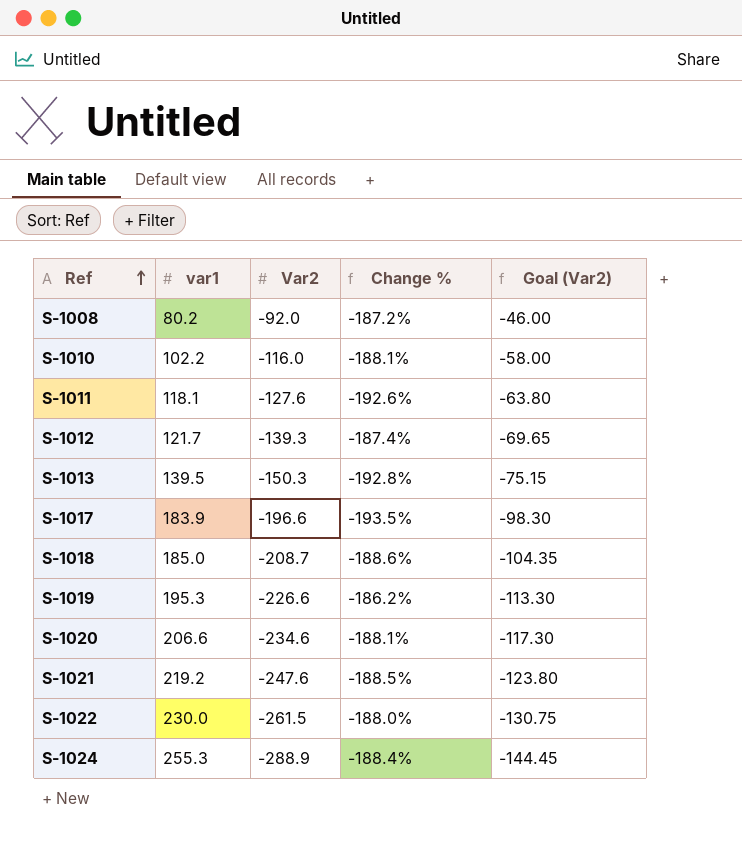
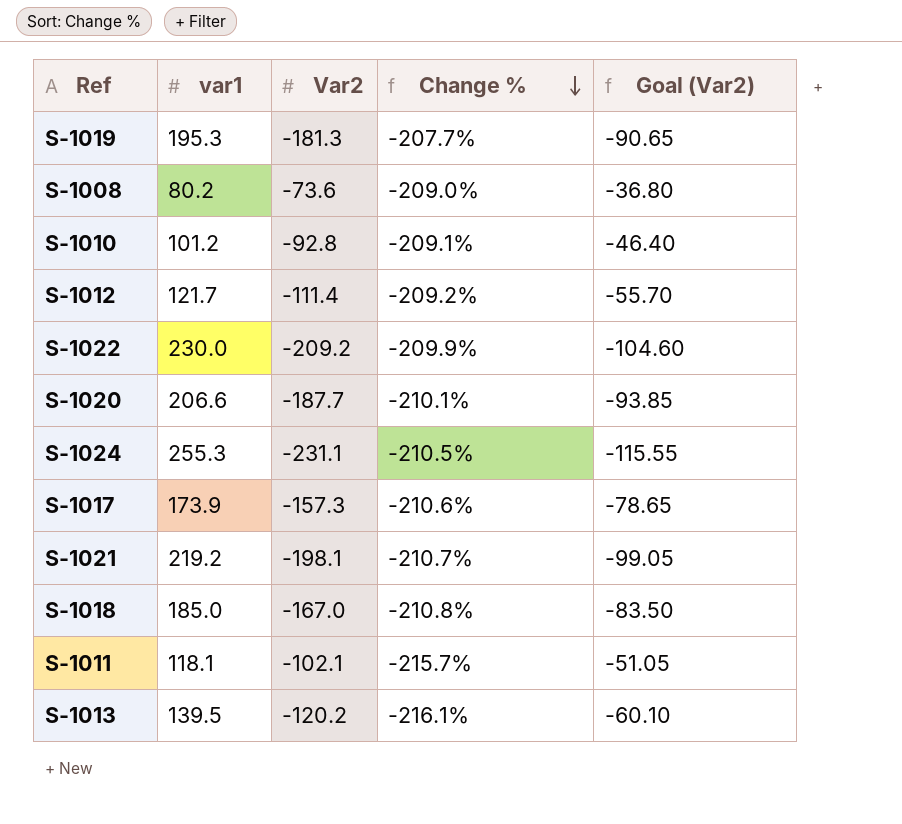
row order: Ref ascending -> Change % descending
S-1019 | Var2: -226.6 -> -181.3
S-1019 | Change %: -186.2% -> -207.7%
S-1019 | Goal (Var2): -113.30 -> -90.65
S-1008 | Var2: -92.0 -> -73.6
S-1008 | Change %: -187.2% -> -209.0%
S-1008 | Goal (Var2): -46.00 -> -36.80
S-1010 | var1: 102.2 -> 101.2
S-1010 | Var2: -116.0 -> -92.8
S-1010 | Change %: -188.1% -> -209.1%
S-1010 | Goal (Var2): -58.00 -> -46.40
S-1012 | Var2: -139.3 -> -111.4
S-1012 | Change %: -187.4% -> -209.2%
S-1012 | Goal (Var2): -69.65 -> -55.70
S-1022 | Var2: -261.5 -> -209.2
S-1022 | Change %: -188.0% -> -209.9%
S-1022 | Goal (Var2): -130.75 -> -104.60
S-1020 | Var2: -234.6 -> -187.7
S-1020 | Change %: -188.1% -> -210.1%
S-1020 | Goal (Var2): -117.30 -> -93.85
S-1024 | Var2: -288.9 -> -231.1
S-1024 | Change %: -188.4% -> -210.5%
S-1024 | Goal (Var2): -144.45 -> -115.55
S-1017 | var1: 183.9 -> 173.9
S-1017 | Var2: -196.6 -> -157.3
S-1017 | Change %: -193.5% -> -210.6%
S-1017 | Goal (Var2): -98.30 -> -78.65
S-1021 | Var2: -247.6 -> -198.1
S-1021 | Change %: -188.5% -> -210.7%
S-1021 | Goal (Var2): -123.80 -> -99.05
S-1018 | Var2: -208.7 -> -167.0
S-1018 | Change %: -188.6% -> -210.8%
S-1018 | Goal (Var2): -104.35 -> -83.50
S-1011 | Var2: -127.6 -> -102.1
S-1011 | Change %: -192.6% -> -215.7%
S-1011 | Goal (Var2): -63.80 -> -51.05
S-1013 | Var2: -150.3 -> -120.2
S-1013 | Change %: -192.8% -> -216.1%
S-1013 | Goal (Var2): -75.15 -> -60.10

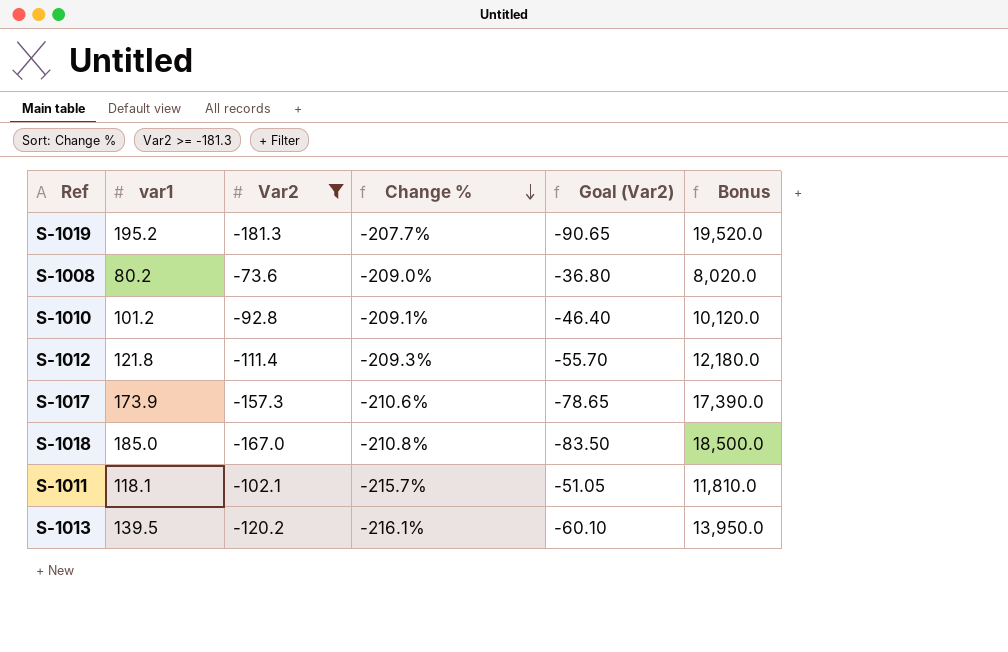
filter: none -> Var2 >= -181.3
column Bonus | formula: none -> [var1] * 100
S-1019 | var1: 195.3 -> 195.2
S-1012 | var1: 121.7 -> 121.8
S-1012 | Change %: -209.2% -> -209.3%

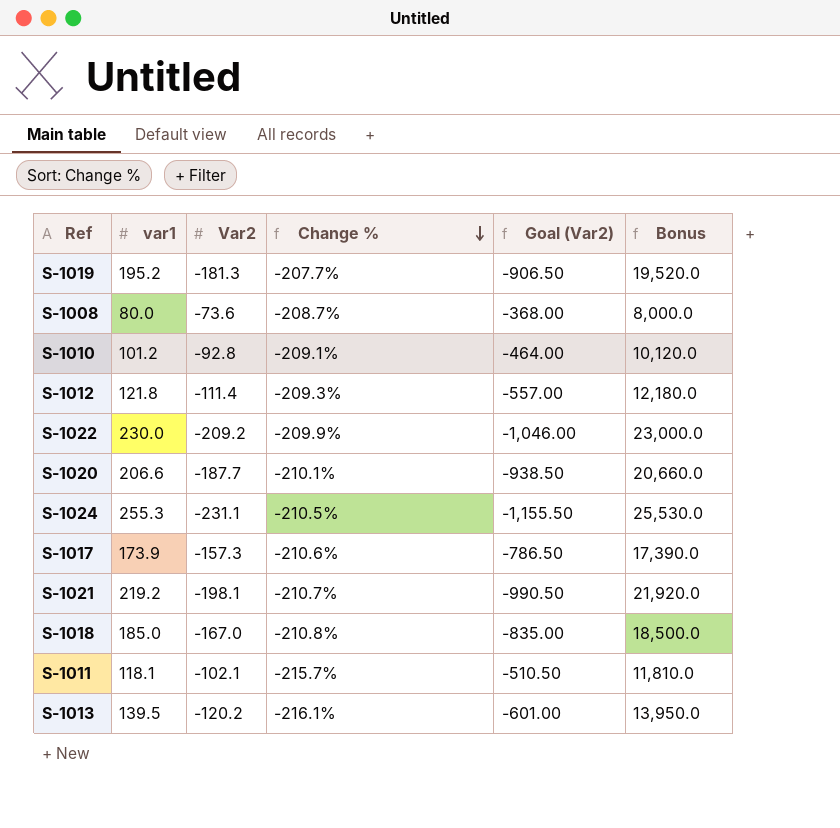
filter: Var2 >= -181.3 -> none
column Goal (Var2) | formula: [Var2] * 0.5 -> [Var2] * 5
S-1008 | var1: 80.2 -> 80.0
S-1008 | Change %: -209.0% -> -208.7%
S-1008 | Bonus: 8,020.0 -> 8,000.0

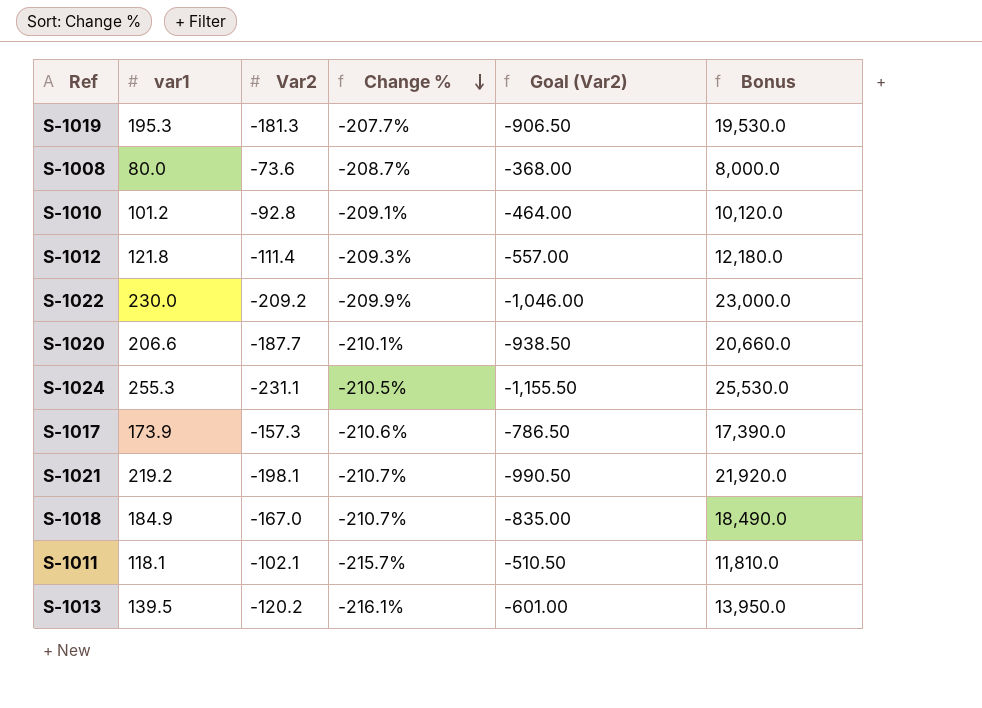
S-1019 | var1: 195.2 -> 195.3
S-1019 | Bonus: 19,520.0 -> 19,530.0
S-1018 | var1: 185.0 -> 184.9
S-1018 | Change %: -210.8% -> -210.7%
S-1018 | Bonus: 18,500.0 -> 18,490.0

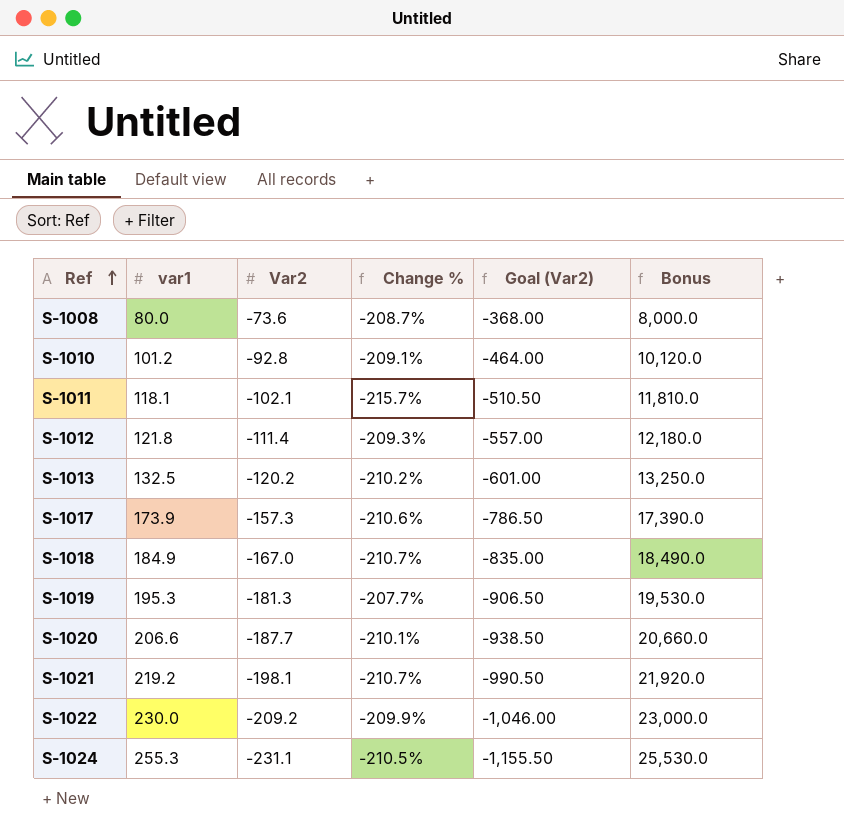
row order: Change % descending -> Ref ascending
S-1013 | var1: 139.5 -> 132.5
S-1013 | Change %: -216.1% -> -210.2%
S-1013 | Bonus: 13,950.0 -> 13,250.0

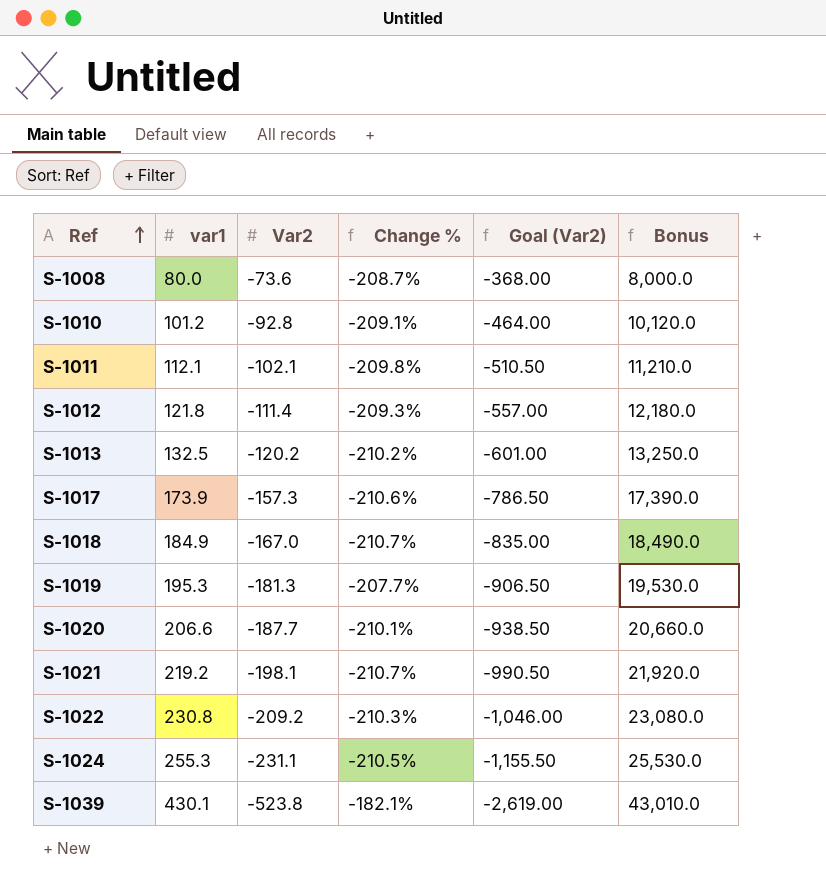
S-1011 | var1: 118.1 -> 112.1
S-1011 | Change %: -215.7% -> -209.8%
S-1011 | Bonus: 11,810.0 -> 11,210.0
S-1022 | var1: 230.0 -> 230.8
S-1022 | Change %: -209.9% -> -210.3%
S-1022 | Bonus: 23,000.0 -> 23,080.0
row S-1039: none -> 430.1 | -523.8 | -182.1% | -2,619.00 | 43,010.0

